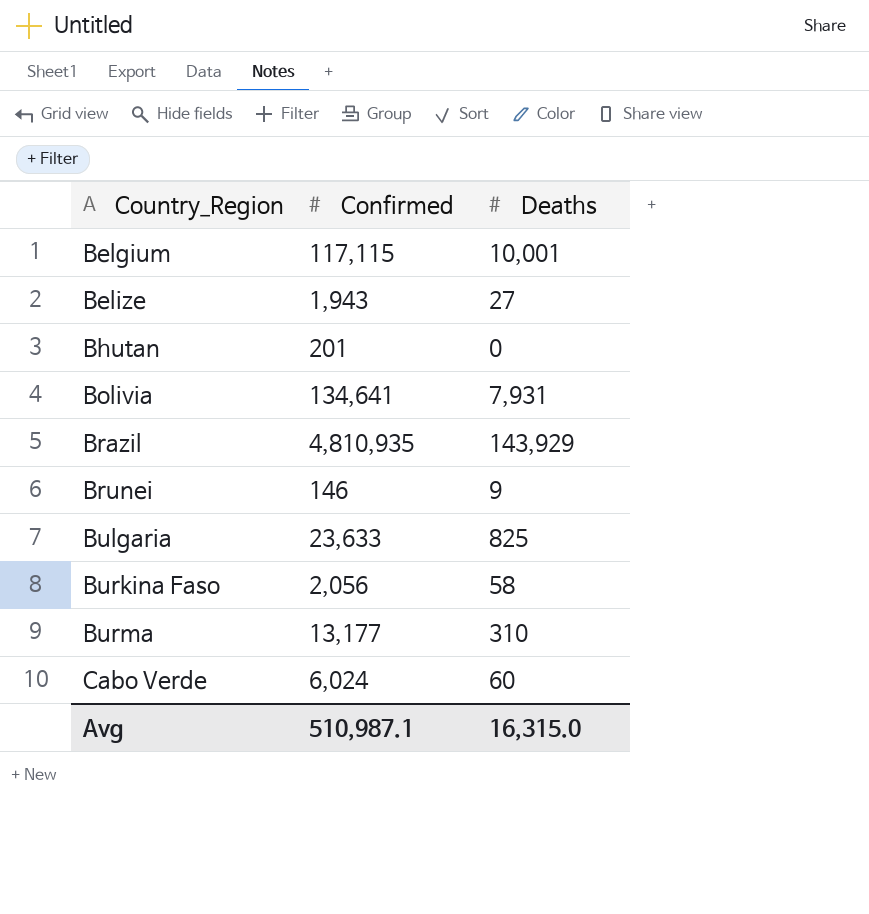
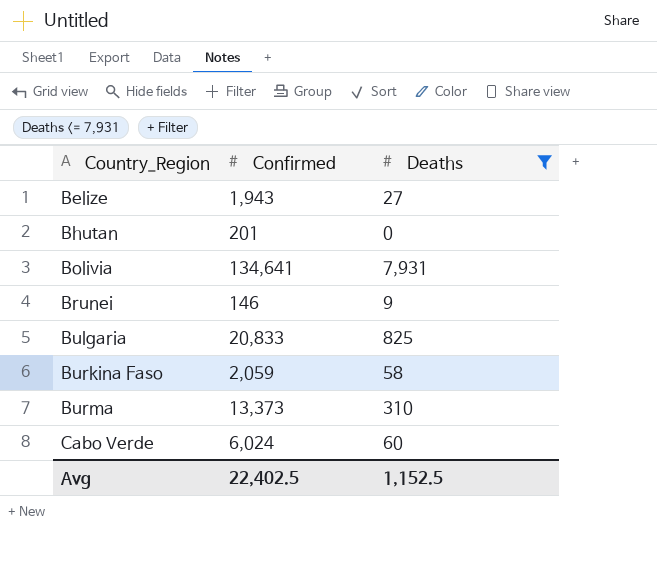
filter: none -> Deaths <= 7,931
Bulgaria | Confirmed: 23,633 -> 20,833
Burkina Faso | Confirmed: 2,056 -> 2,059
Burma | Confirmed: 13,177 -> 13,373
Avg | Confirmed: 510,987.1 -> 22,402.5
Avg | Deaths: 16,315.0 -> 1,152.5

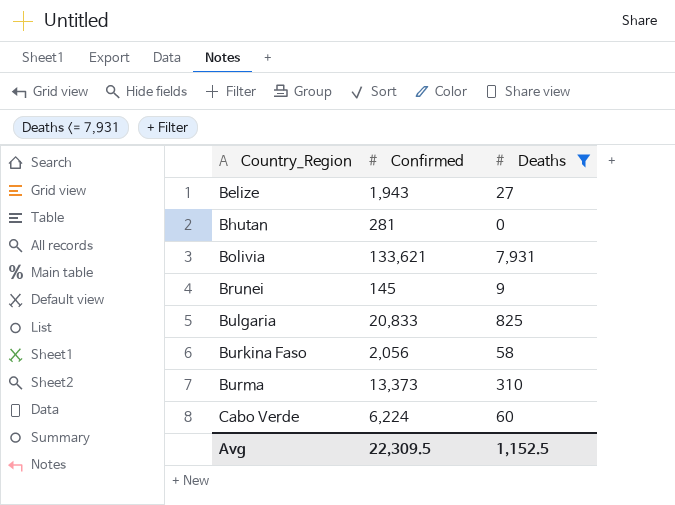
Bhutan | Confirmed: 201 -> 281
Bolivia | Confirmed: 134,641 -> 133,621
Brunei | Confirmed: 146 -> 145
Burkina Faso | Confirmed: 2,059 -> 2,056
Cabo Verde | Confirmed: 6,024 -> 6,224
Avg | Confirmed: 22,402.5 -> 22,309.5

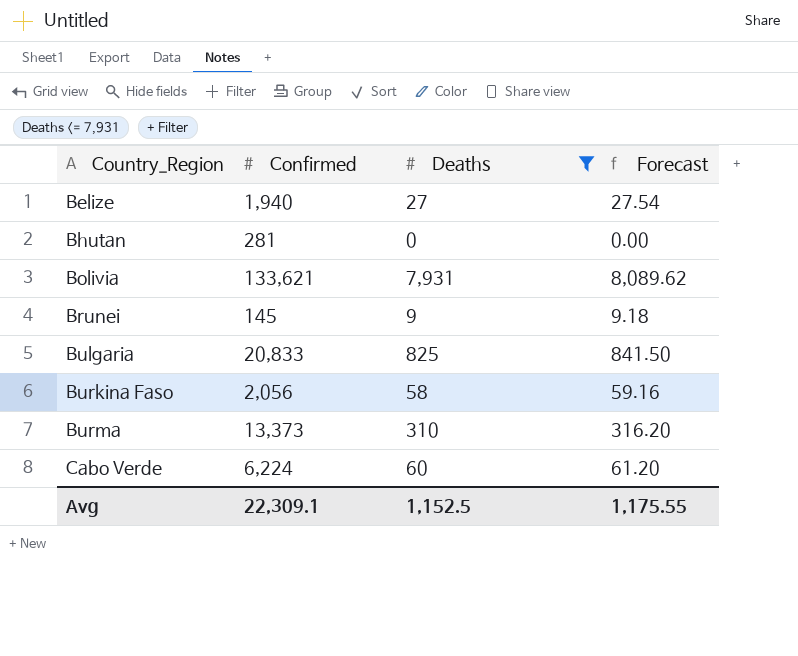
column Forecast | formula: none -> [Deaths] * 1.02
Belize | Confirmed: 1,943 -> 1,940
Avg | Confirmed: 22,309.5 -> 22,309.1

